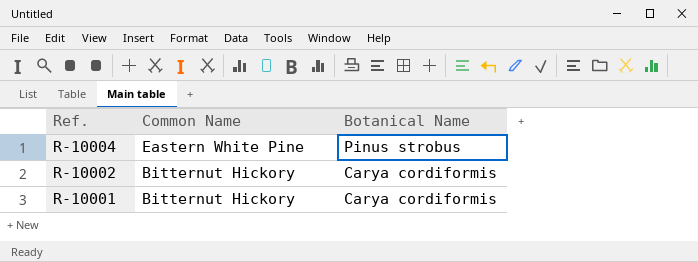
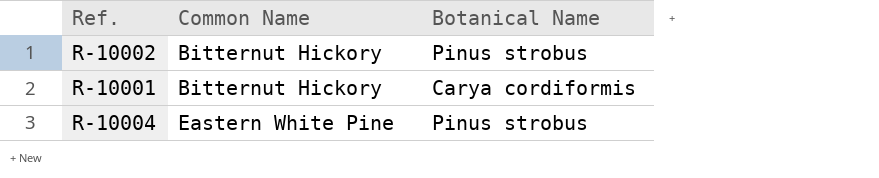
row order: Ref. descending -> Common Name ascending
R-10002 | Botanical Name: Carya cordiformis -> Pinus strobus

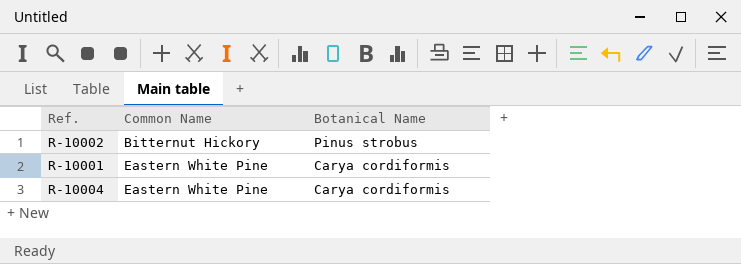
R-10001 | Common Name: Bitternut Hickory -> Eastern White Pine
R-10004 | Botanical Name: Pinus strobus -> Carya cordiformis

